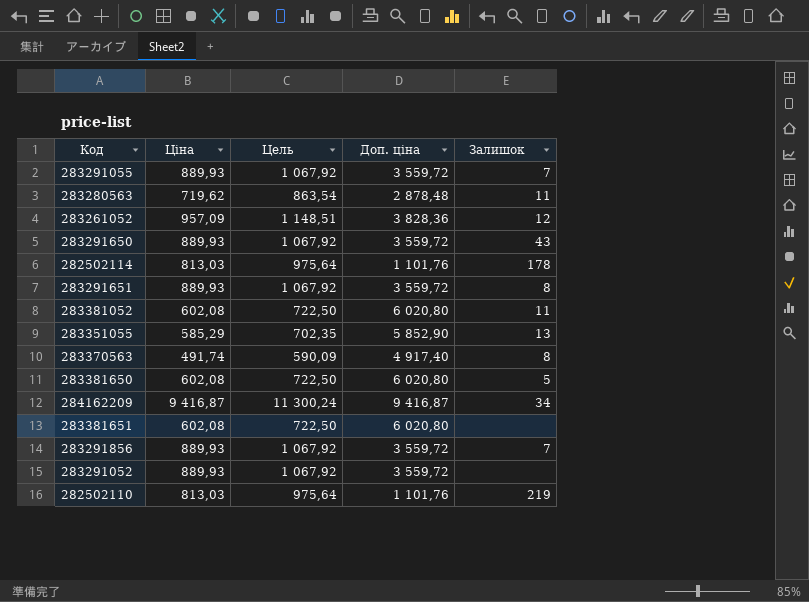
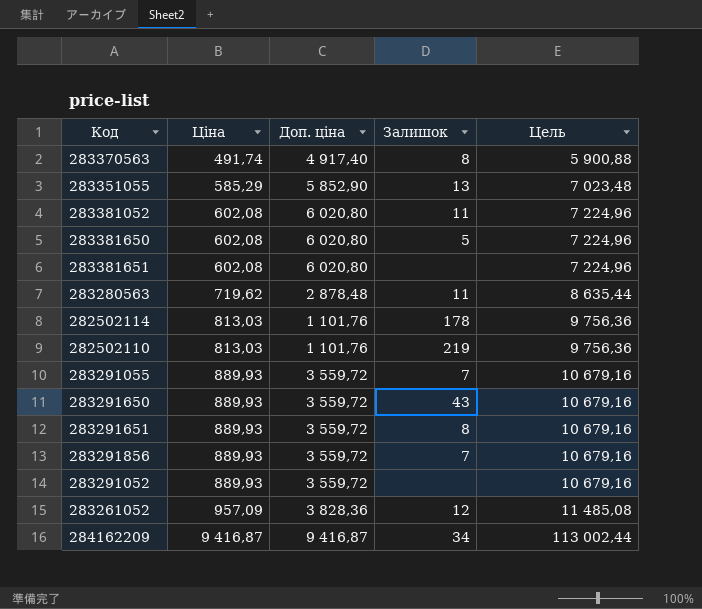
row order: none -> Ціна ascending
column Цель | formula: [Ціна] * 1,2 -> [Ціна] * 12
column Цель | position: 3 -> 5

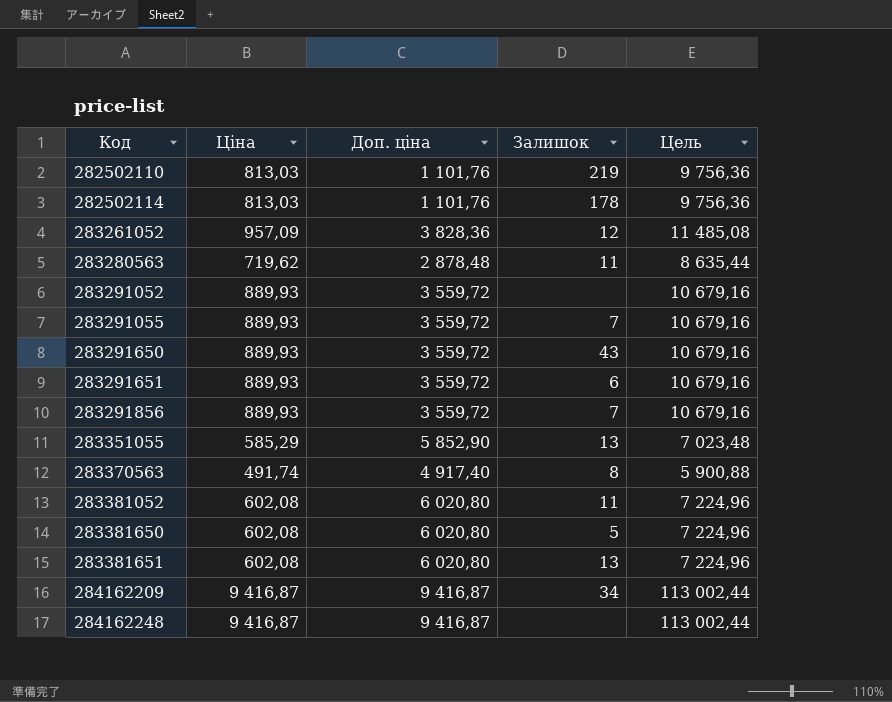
row order: Ціна ascending -> Код ascending
283291651 | Залишок: 8 -> 6
283381651 | Залишок: none -> 13
row 284162248: none -> 9 416,87 | 9 416,87 | none | 113 002,44

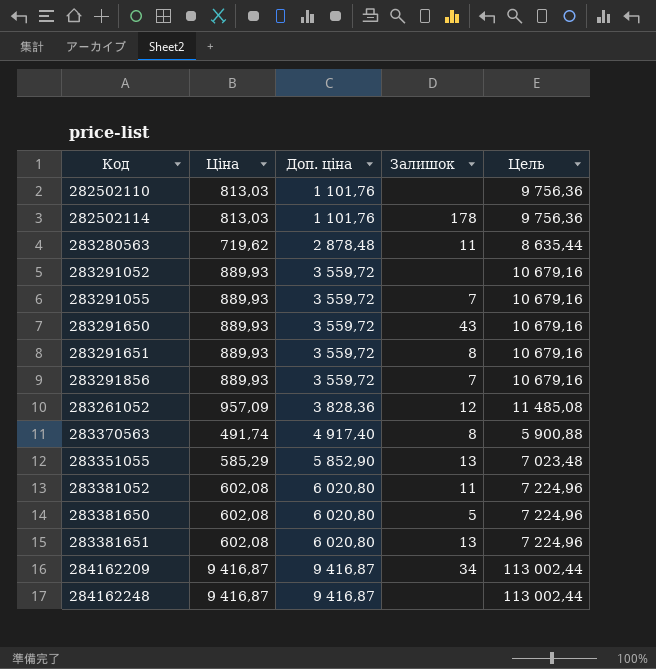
row order: Код ascending -> Доп. ціна ascending
282502110 | Залишок: 219 -> none
283291651 | Залишок: 6 -> 8

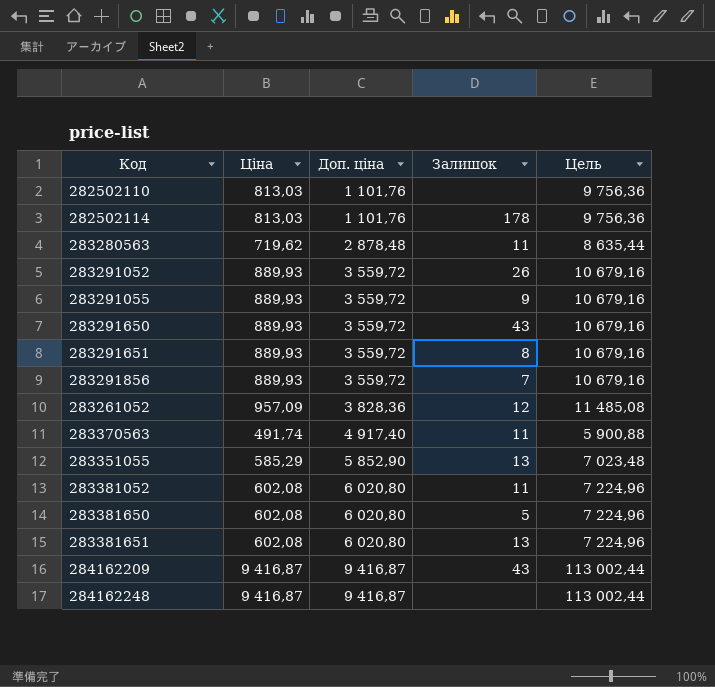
283291052 | Залишок: none -> 26
283291055 | Залишок: 7 -> 9
283370563 | Залишок: 8 -> 11
284162209 | Залишок: 34 -> 43

